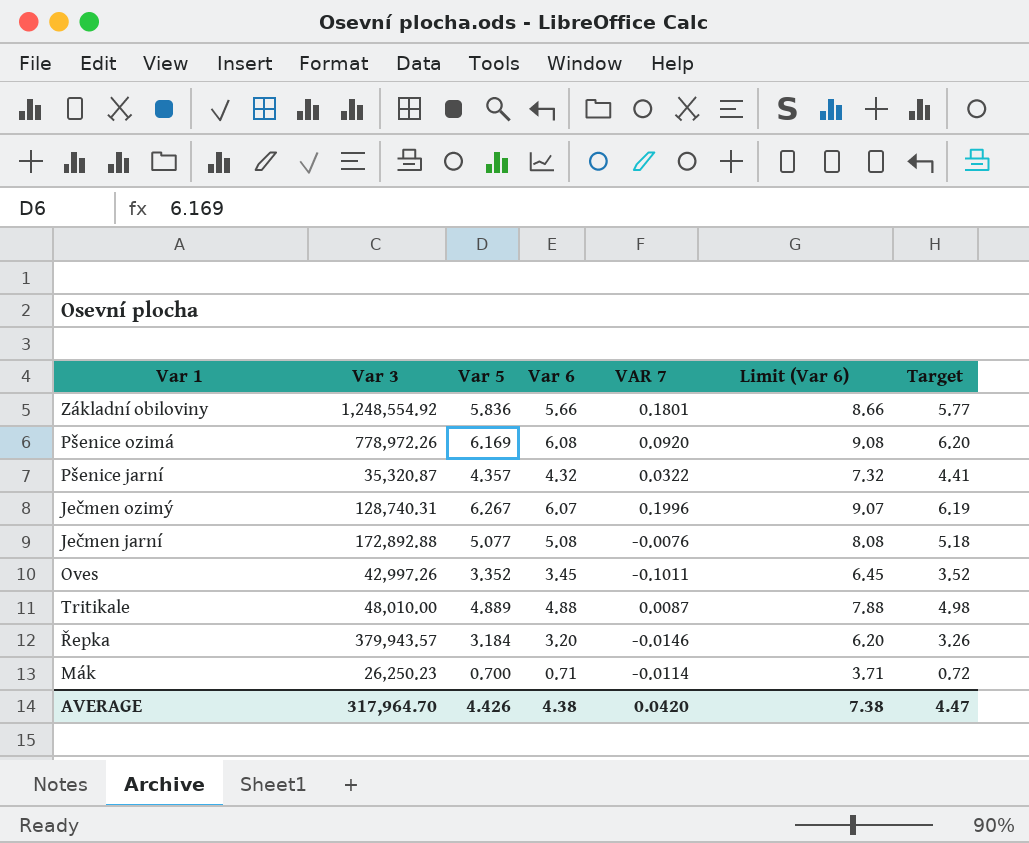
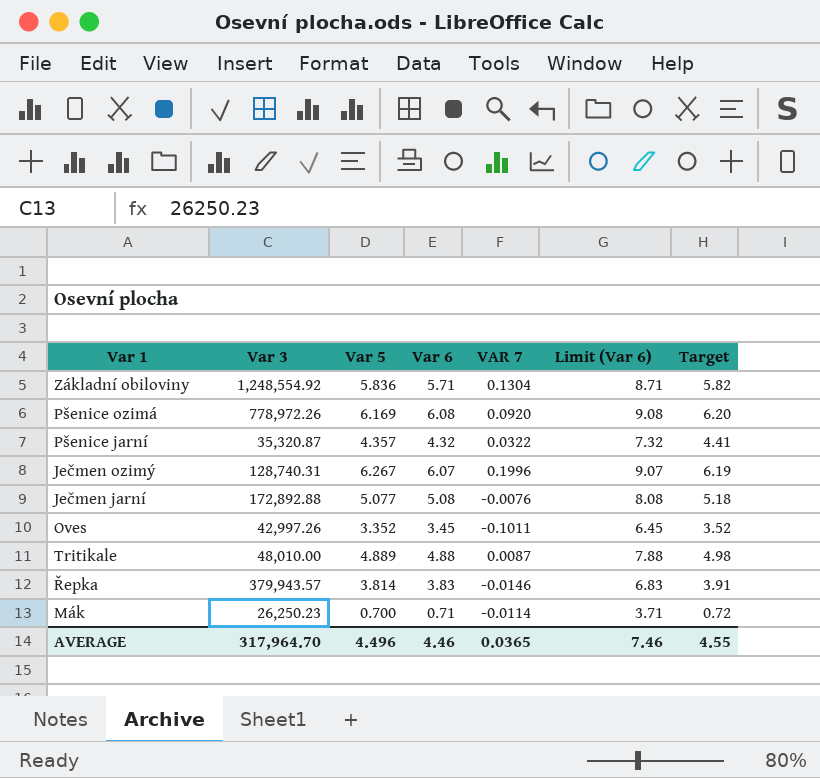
Základní obiloviny | Var 6: 5.66 -> 5.71
Základní obiloviny | VAR 7: 0.1801 -> 0.1304
Základní obiloviny | Limit (Var 6): 8.66 -> 8.71
Základní obiloviny | Target: 5.77 -> 5.82
Řepka | Var 5: 3.184 -> 3.814
Řepka | Var 6: 3.20 -> 3.83
Řepka | Limit (Var 6): 6.20 -> 6.83
Řepka | Target: 3.26 -> 3.91
AVERAGE | Var 5: 4.426 -> 4.496
AVERAGE | Var 6: 4.38 -> 4.46
AVERAGE | VAR 7: 0.0420 -> 0.0365
AVERAGE | Limit (Var 6): 7.38 -> 7.46
AVERAGE | Target: 4.47 -> 4.55

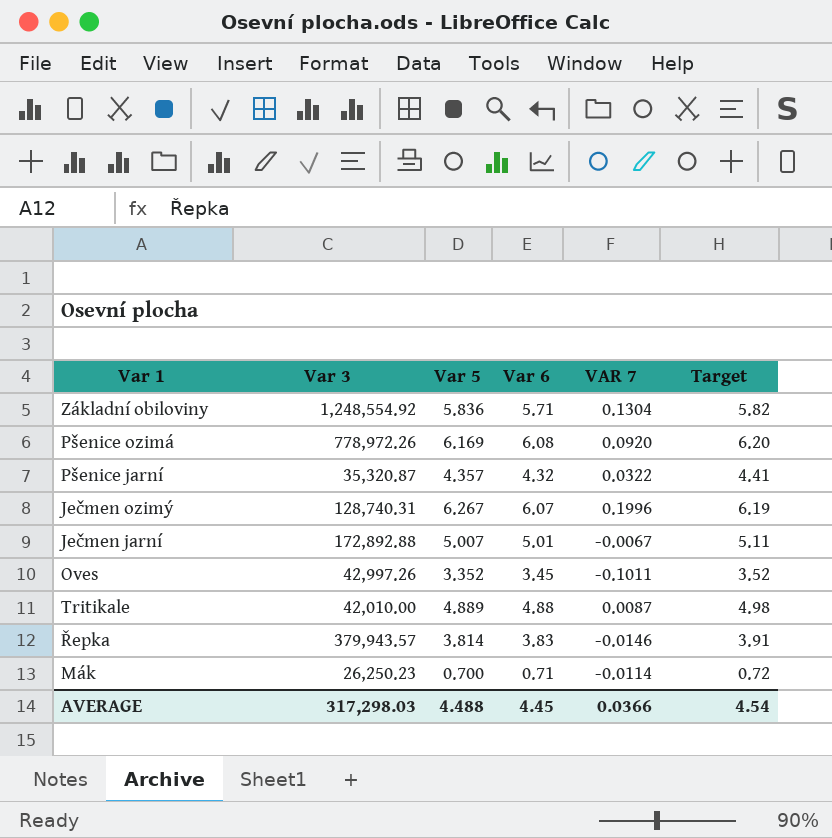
column Limit (Var 6) | formula: [Var 6] + 3 -> none
Ječmen jarní | Var 5: 5.077 -> 5.007
Ječmen jarní | Var 6: 5.08 -> 5.01
Ječmen jarní | VAR 7: -0.0076 -> -0.0067
Ječmen jarní | Target: 5.18 -> 5.11
Tritikale | Var 3: 48,010.00 -> 42,010.00
AVERAGE | Var 3: 317,964.70 -> 317,298.03
AVERAGE | Var 5: 4.496 -> 4.488
AVERAGE | Var 6: 4.46 -> 4.45
AVERAGE | VAR 7: 0.0365 -> 0.0366
AVERAGE | Target: 4.55 -> 4.54

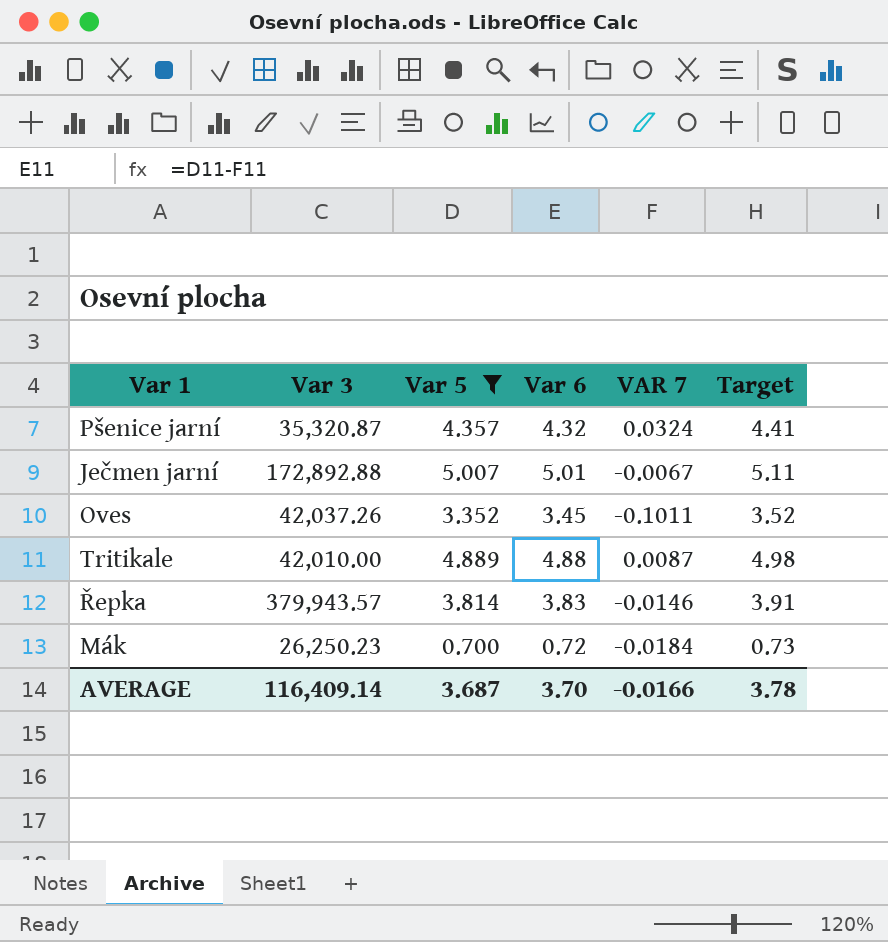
filter: none -> Var 5 <= 5.007
Pšenice jarní | VAR 7: 0.0322 -> 0.0324
Oves | Var 3: 42,997.26 -> 42,037.26
Mák | Var 6: 0.71 -> 0.72
Mák | VAR 7: -0.0114 -> -0.0184
Mák | Target: 0.72 -> 0.73
AVERAGE | Var 3: 317,298.03 -> 116,409.14
AVERAGE | Var 5: 4.488 -> 3.687
AVERAGE | Var 6: 4.45 -> 3.70
AVERAGE | VAR 7: 0.0366 -> -0.0166
AVERAGE | Target: 4.54 -> 3.78

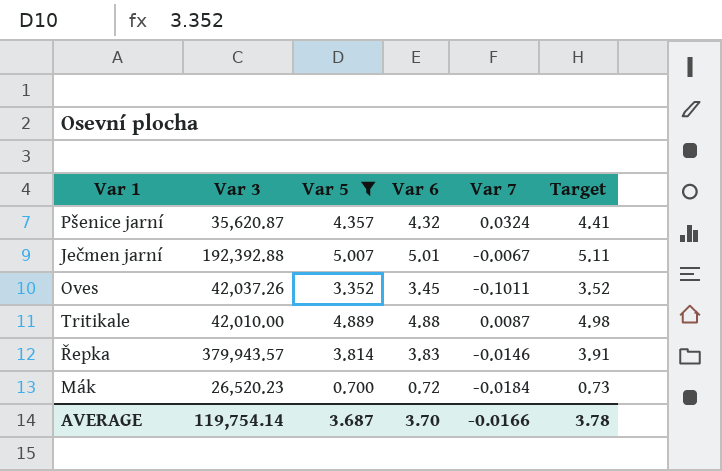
column name: VAR 7 -> Var 7
Pšenice jarní | Var 3: 35,320.87 -> 35,620.87
Ječmen jarní | Var 3: 172,892.88 -> 192,392.88
Mák | Var 3: 26,250.23 -> 26,520.23
AVERAGE | Var 3: 116,409.14 -> 119,754.14

